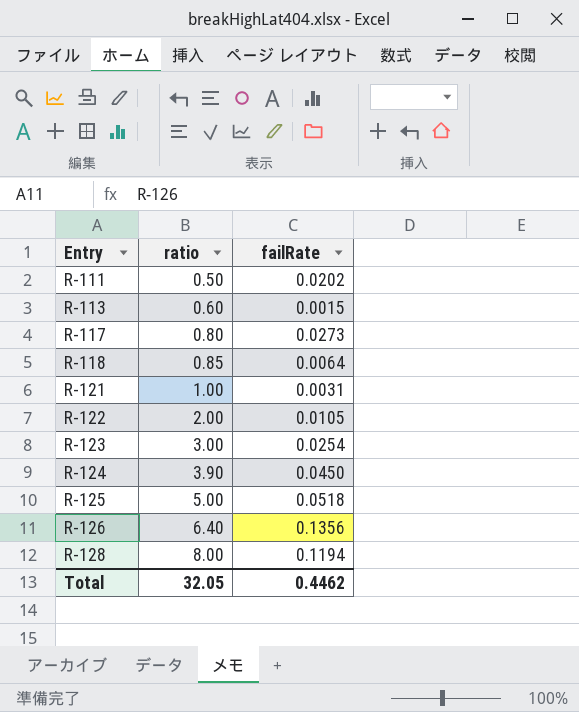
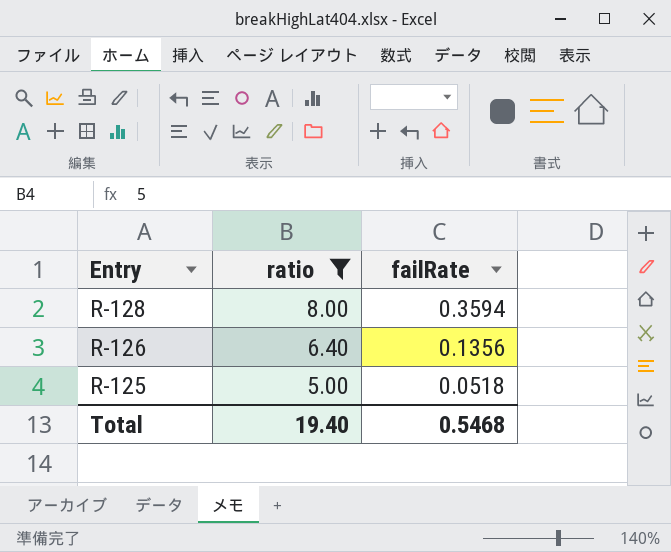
filter: none -> ratio >= 5.00
row order: Entry ascending -> Entry descending
R-128 | failRate: 0.1194 -> 0.3594
Total | ratio: 32.05 -> 19.40
Total | failRate: 0.4462 -> 0.5468

